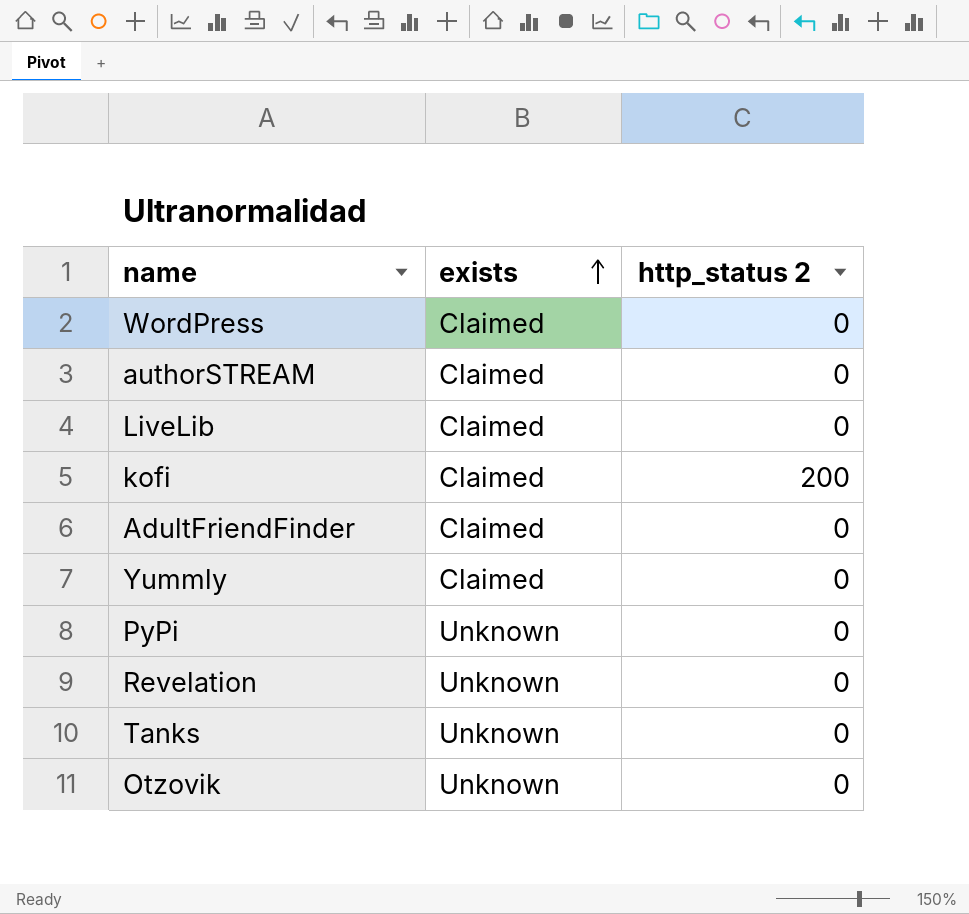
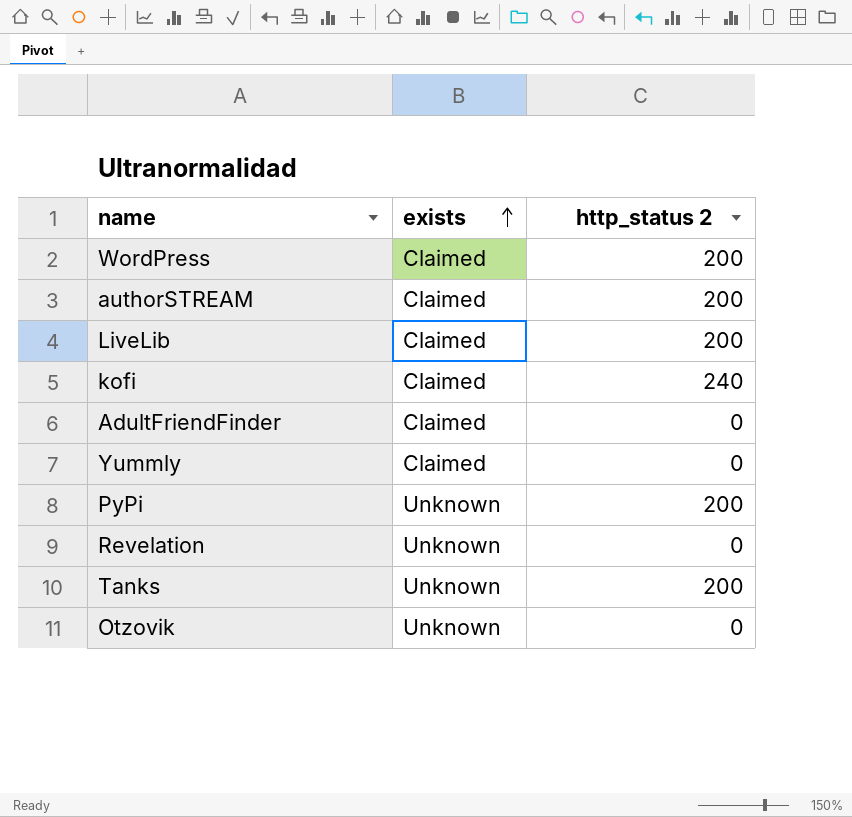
WordPress | http_status 2: 0 -> 200
authorSTREAM | http_status 2: 0 -> 200
LiveLib | http_status 2: 0 -> 200
kofi | http_status 2: 200 -> 240
PyPi | http_status 2: 0 -> 200
Tanks | http_status 2: 0 -> 200

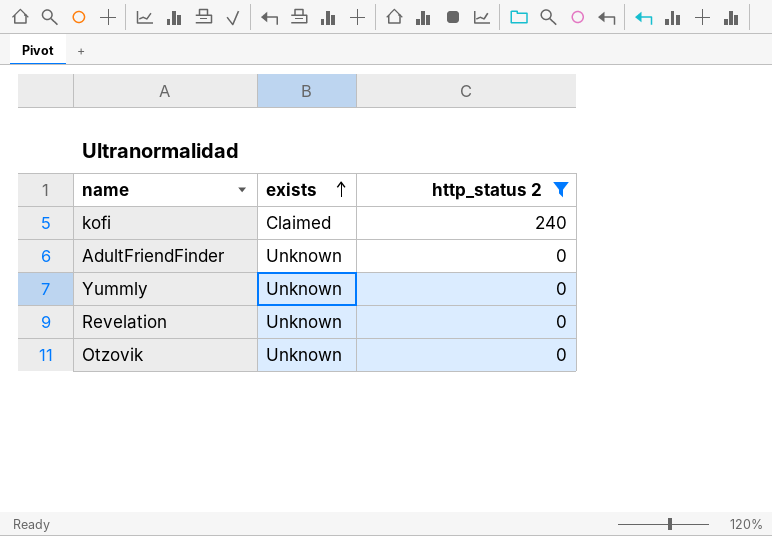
filter: none -> http_status 2 != 200
AdultFriendFinder | exists: Claimed -> Unknown
Yummly | exists: Claimed -> Unknown

